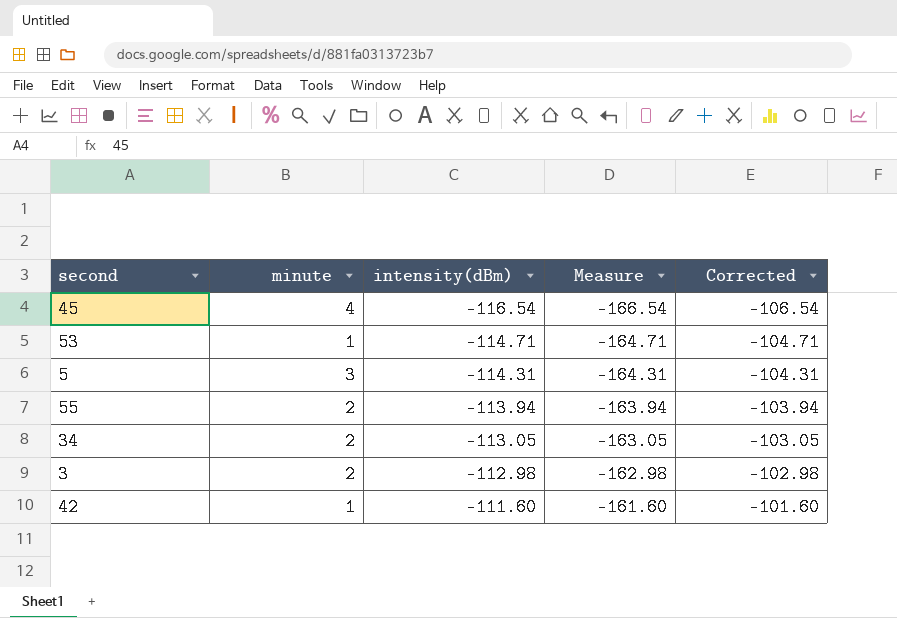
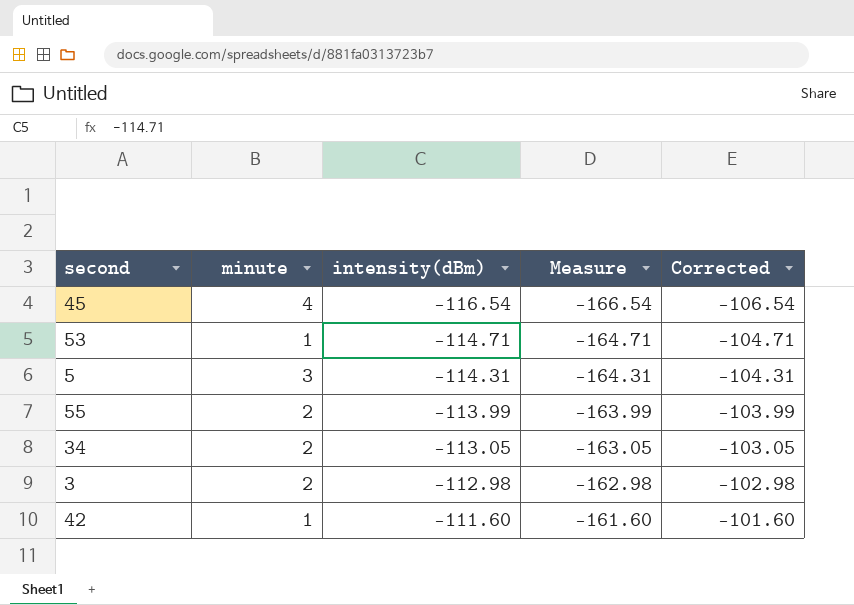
55 | intensity(dBm): -113.94 -> -113.99
55 | Measure: -163.94 -> -163.99
55 | Corrected: -103.94 -> -103.99

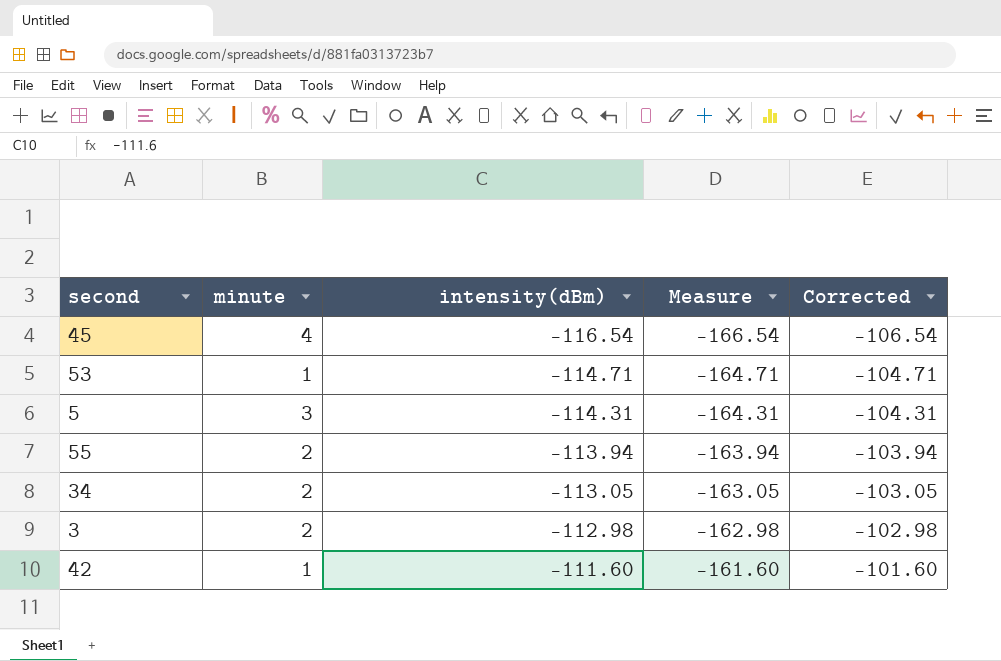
55 | intensity(dBm): -113.99 -> -113.94
55 | Measure: -163.99 -> -163.94
55 | Corrected: -103.99 -> -103.94

